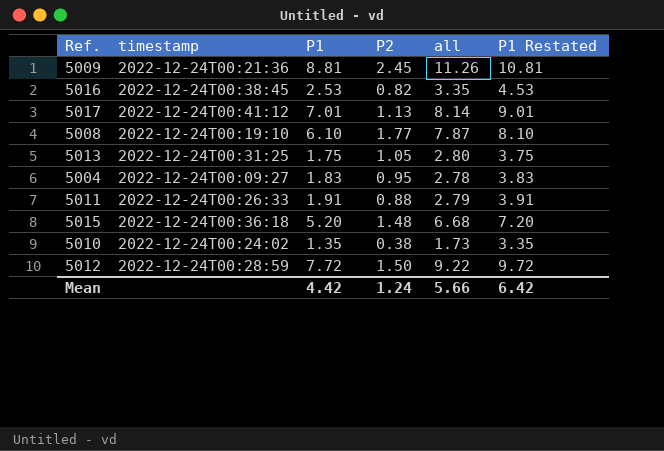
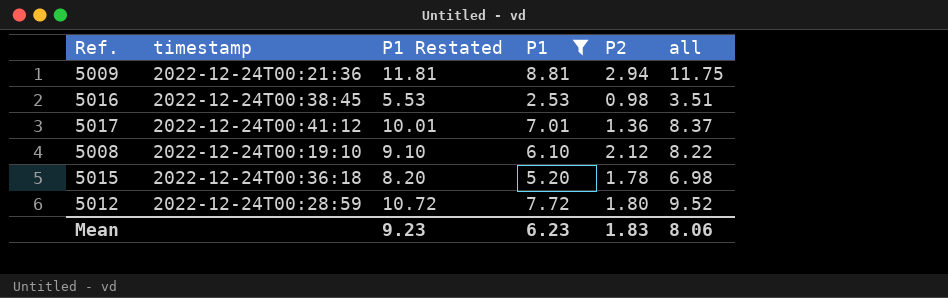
filter: none -> P1 >= 2.53
column P1 Restated | formula: [P1] + 2 -> [P1] + 3
column P1 Restated | position: 6 -> 3
5009 | P2: 2.45 -> 2.94
5009 | all: 11.26 -> 11.75
5016 | P2: 0.82 -> 0.98
5016 | all: 3.35 -> 3.51
5017 | P2: 1.13 -> 1.36
5017 | all: 8.14 -> 8.37
5008 | P2: 1.77 -> 2.12
5008 | all: 7.87 -> 8.22
5015 | P2: 1.48 -> 1.78
5015 | all: 6.68 -> 6.98
5012 | P2: 1.50 -> 1.80
5012 | all: 9.22 -> 9.52
Mean | P1 Restated: 6.42 -> 9.23
Mean | P1: 4.42 -> 6.23
Mean | P2: 1.24 -> 1.83
Mean | all: 5.66 -> 8.06

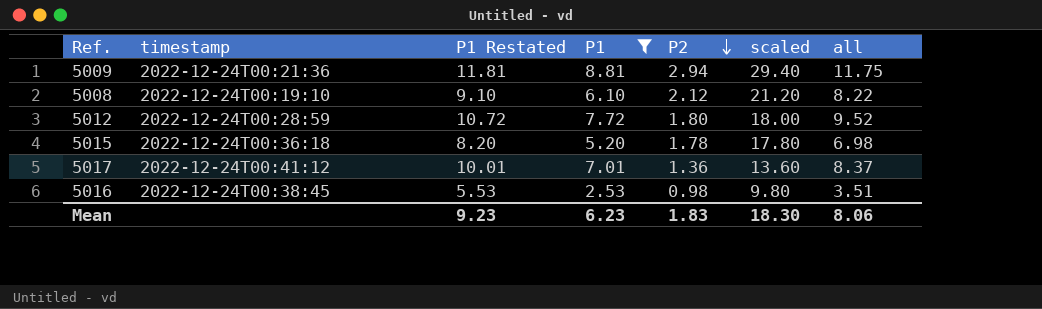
row order: none -> P2 descending
column scaled | formula: none -> [P2] * 10

